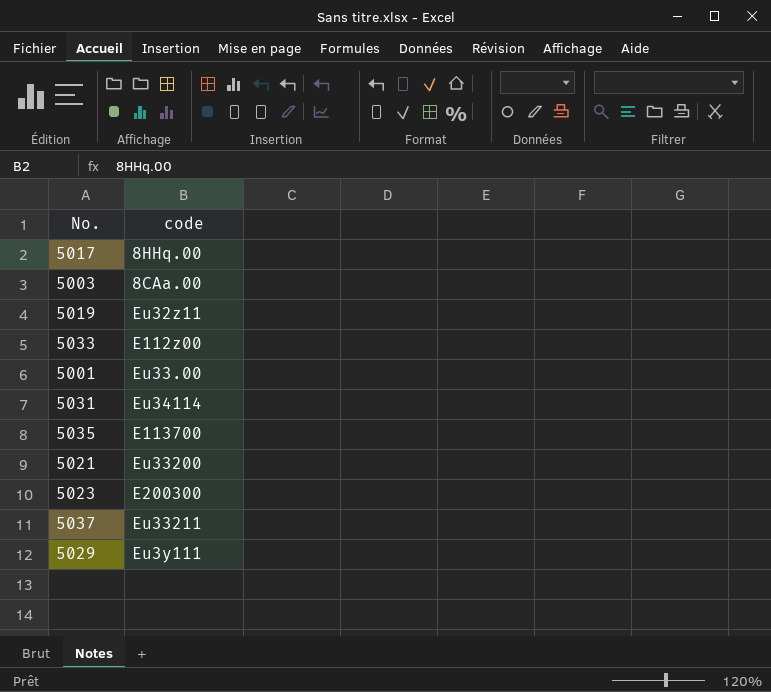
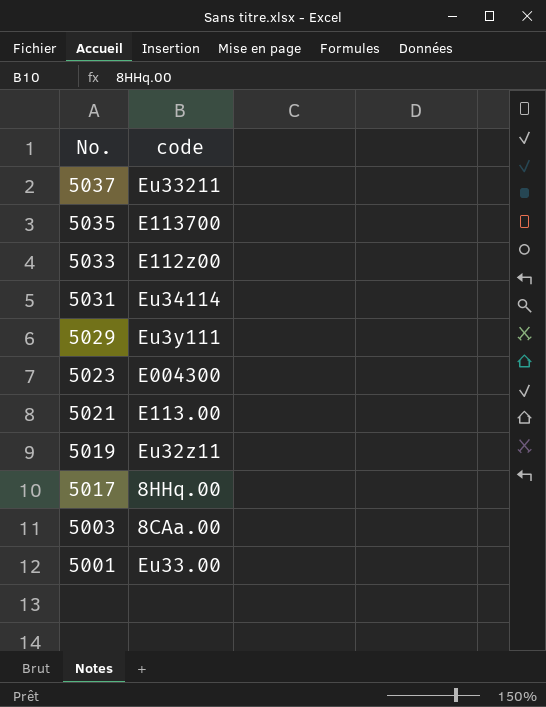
row order: none -> No. descending
5023 | code: E200300 -> E004300
5021 | code: Eu33200 -> E113.00

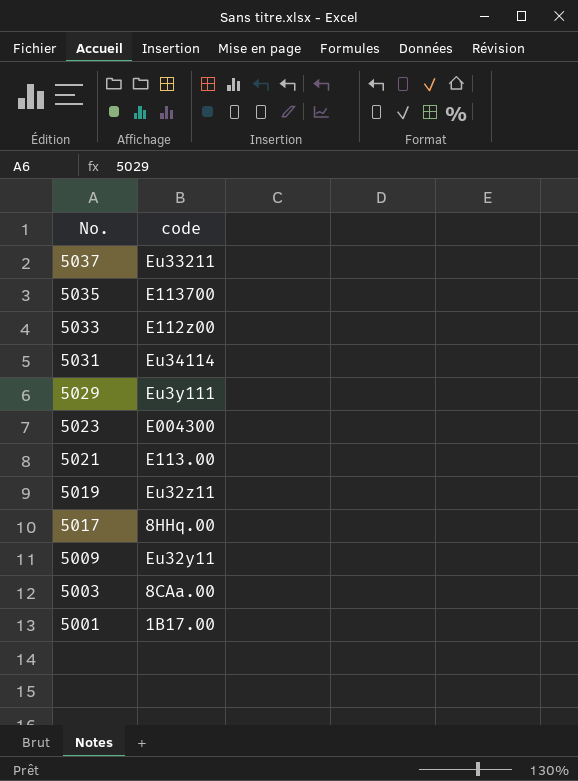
row 5009: none -> Eu32y11
5001 | code: Eu33.00 -> 1B17.00

